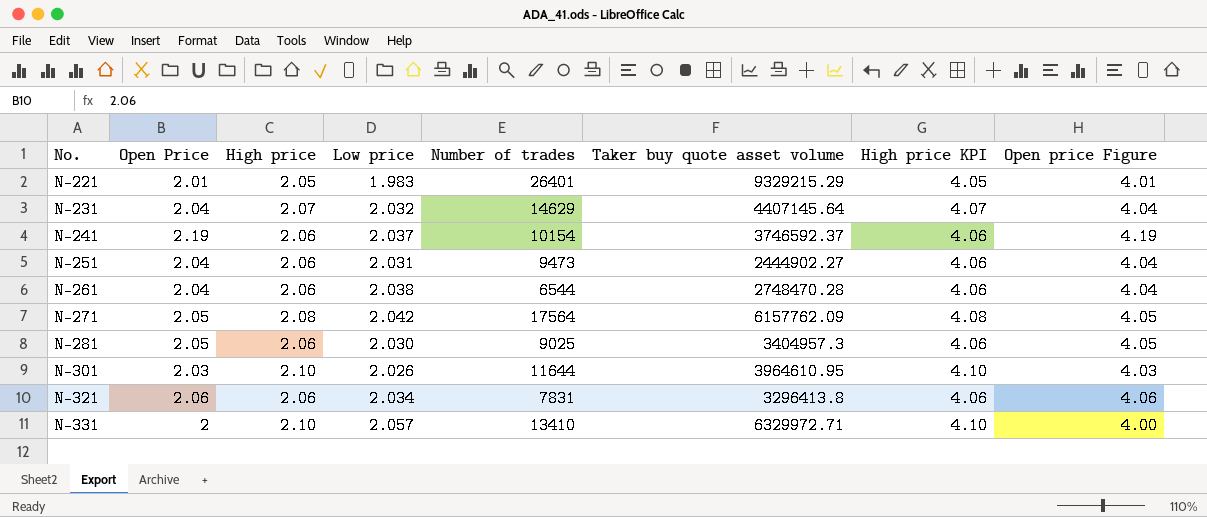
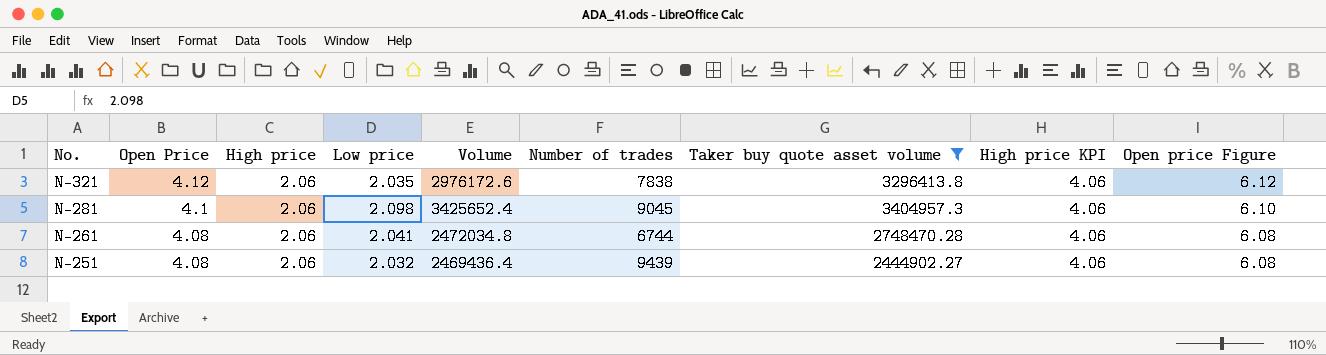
filter: none -> Taker buy quote asset volume <= 3404957.3
row order: No. ascending -> No. descending
column Volume | position: none -> 5
N-321 | Open Price: 2.06 -> 4.12
N-321 | Low price: 2.034 -> 2.035
N-321 | Number of trades: 7831 -> 7838
N-321 | Open price Figure: 4.06 -> 6.12
N-281 | Open Price: 2.05 -> 4.1
N-281 | Low price: 2.030 -> 2.098
N-281 | Number of trades: 9025 -> 9045
N-281 | Open price Figure: 4.05 -> 6.10
N-261 | Open Price: 2.04 -> 4.08
N-261 | Low price: 2.038 -> 2.041
N-261 | Number of trades: 6544 -> 6744
N-261 | Open price Figure: 4.04 -> 6.08
N-251 | Open Price: 2.04 -> 4.08
N-251 | Low price: 2.031 -> 2.032
N-251 | Number of trades: 9473 -> 9439
N-251 | Open price Figure: 4.04 -> 6.08

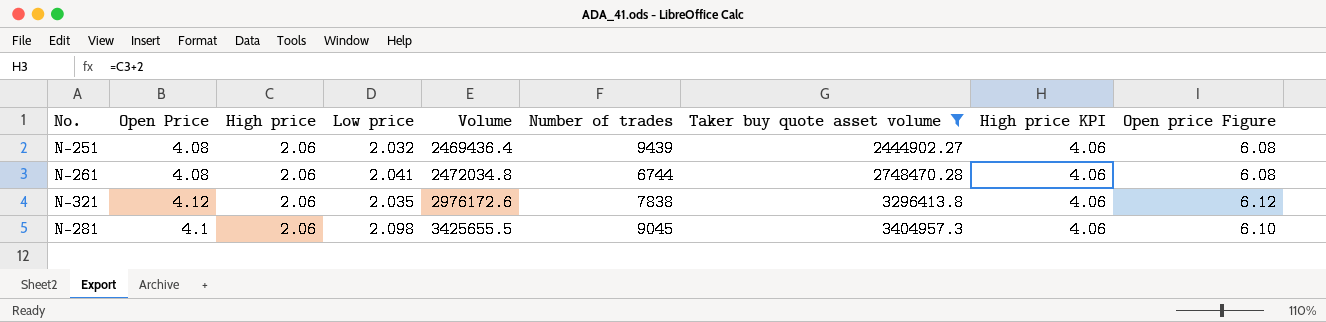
row order: No. descending -> Volume ascending
N-281 | Volume: 3425652.4 -> 3425655.5

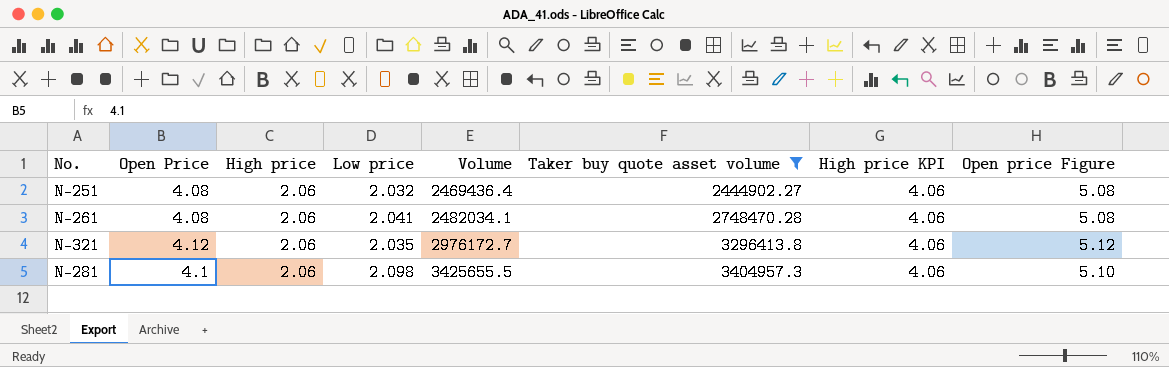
column Number of trades | position: 6 -> none
column Open price Figure | formula: [Open Price] + 2 -> [Open Price] + 1
N-261 | Volume: 2472034.8 -> 2482034.1
N-321 | Volume: 2976172.6 -> 2976172.7

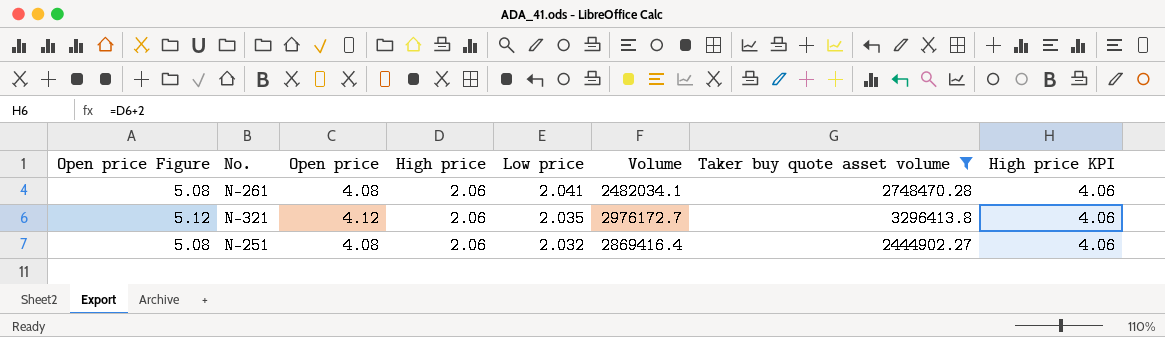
row order: Volume ascending -> Low price descending
column Open price Figure | position: 8 -> 1
column name: Open Price -> Open price
row N-281: 4.1 | 2.06 | 2.098 | 3425655.5 | 3404957.3 | 4.06 | 5.10 -> none
N-251 | Volume: 2469436.4 -> 2869416.4

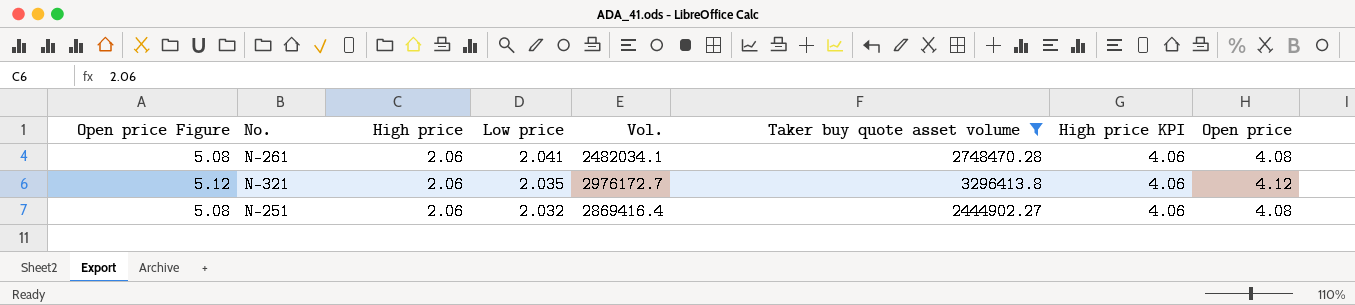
column name: Volume -> Vol.
column Open price | position: 3 -> 8

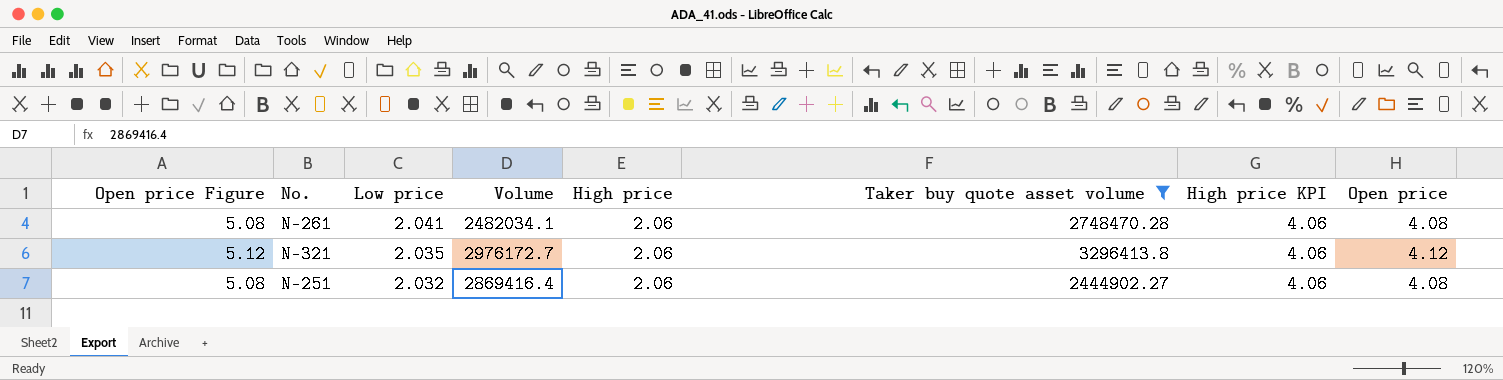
column name: Vol. -> Volume
column High price | position: 3 -> 5

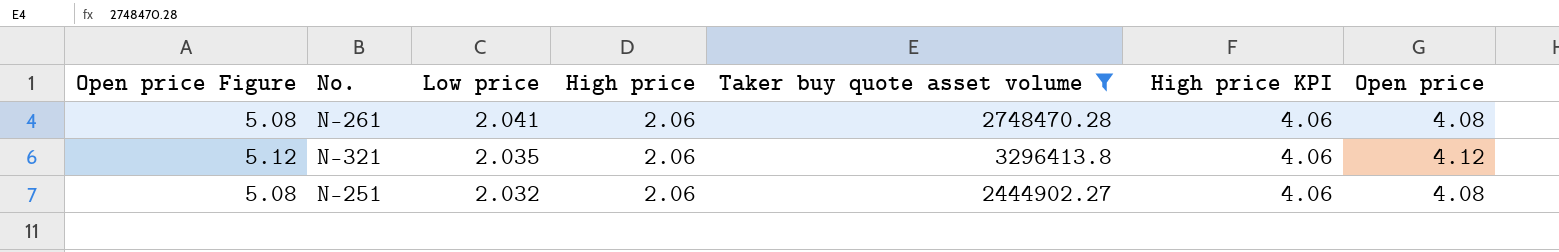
column Volume | position: 4 -> none

